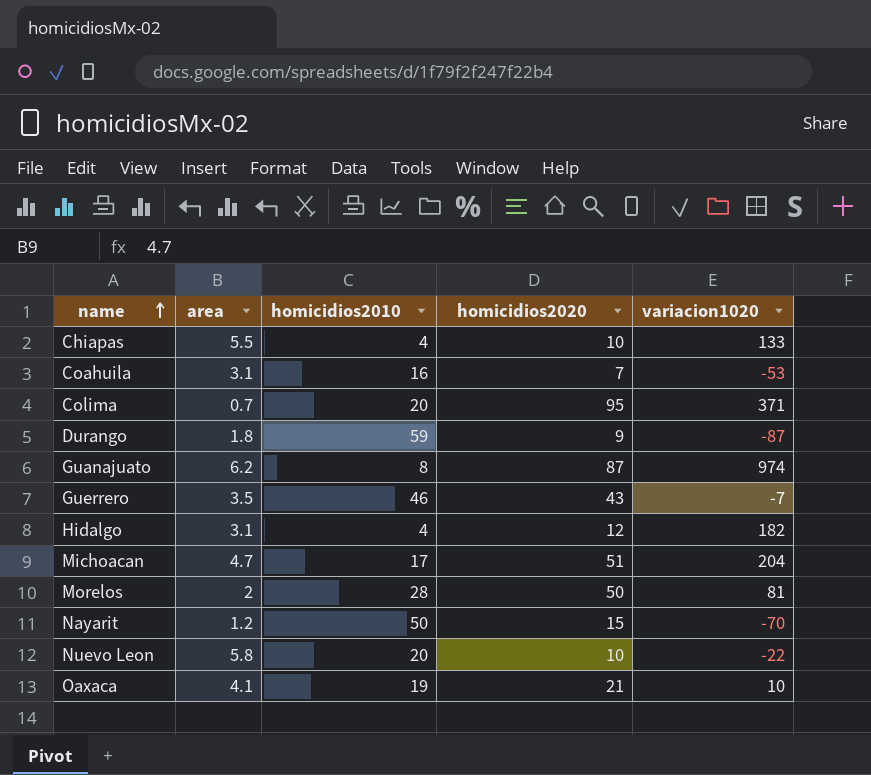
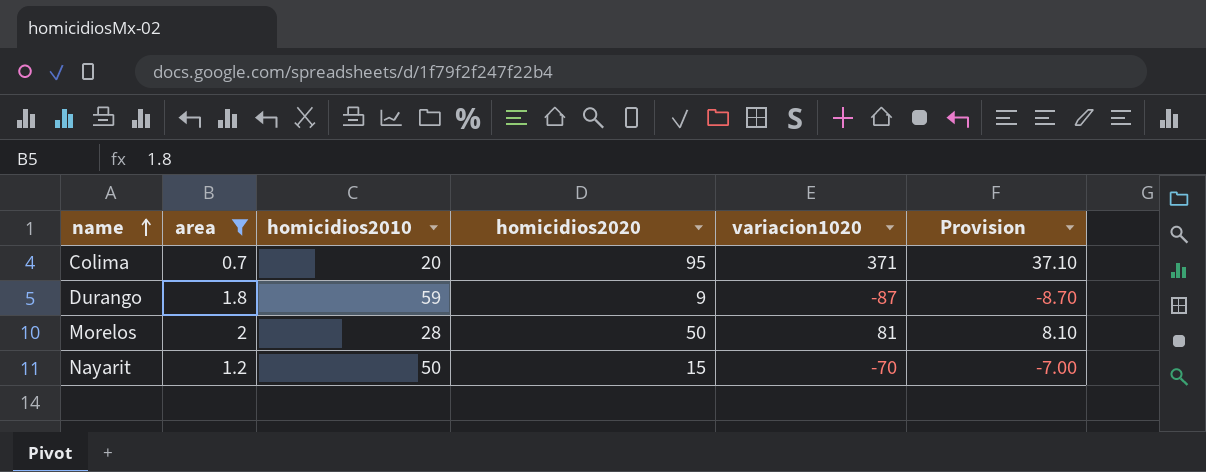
filter: none -> area <= 2
column Provision | formula: none -> [variacion1020] * 0.1

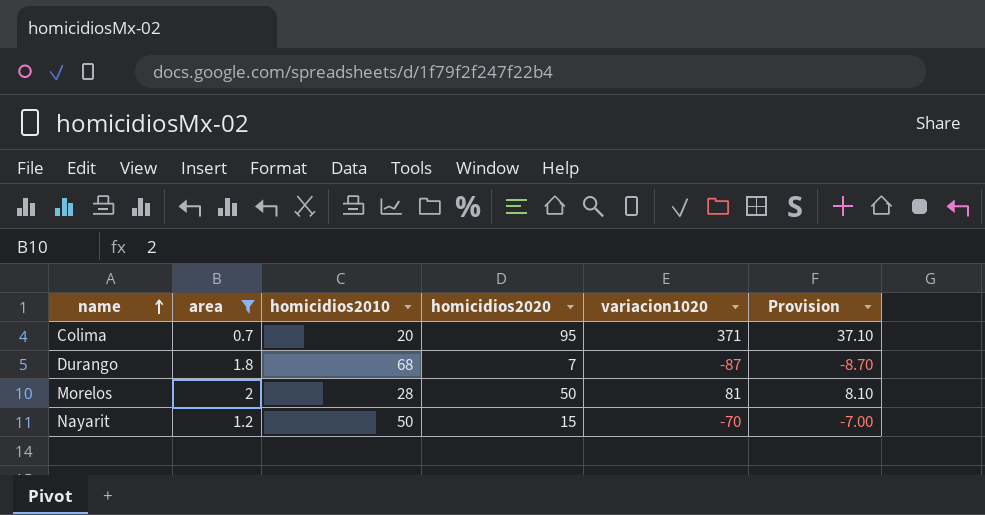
Durango | homicidios2010: 59 -> 68
Durango | homicidios2020: 9 -> 7

